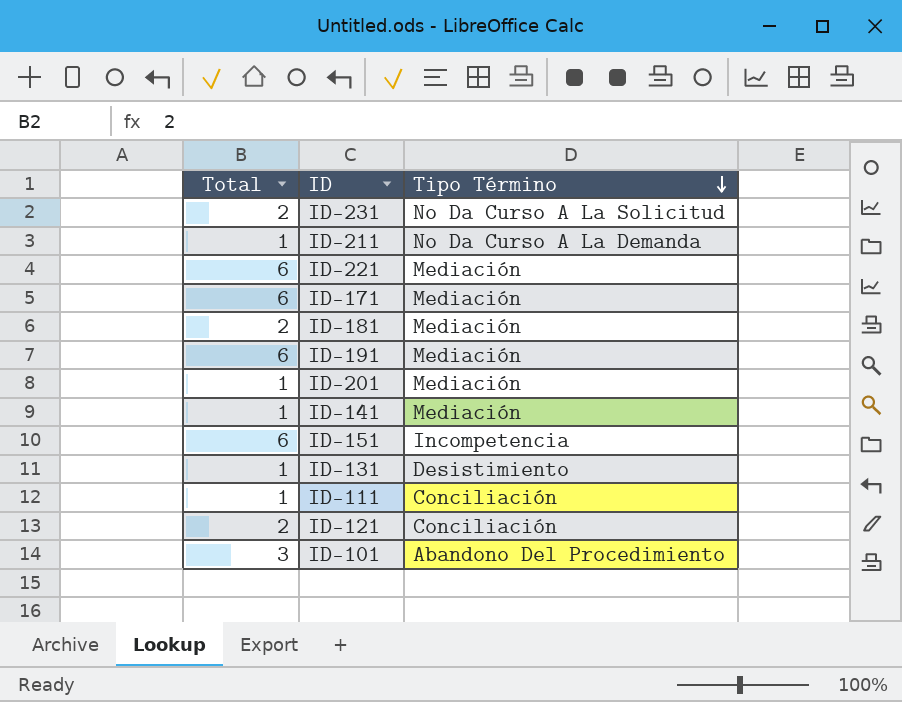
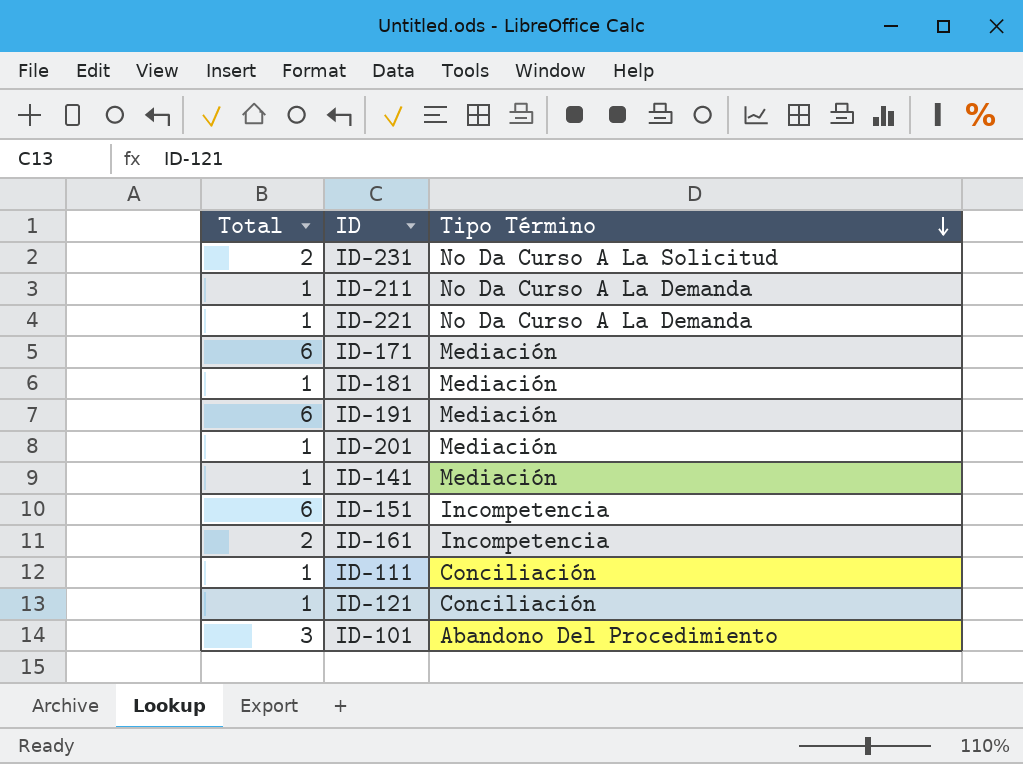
row ID-131: 1 | Desistimiento -> none
ID-221 | Total: 6 -> 1
ID-221 | Tipo Término: Mediación -> No Da Curso A La Demanda
ID-181 | Total: 2 -> 1
row ID-161: none -> 2 | Incompetencia
ID-121 | Total: 2 -> 1

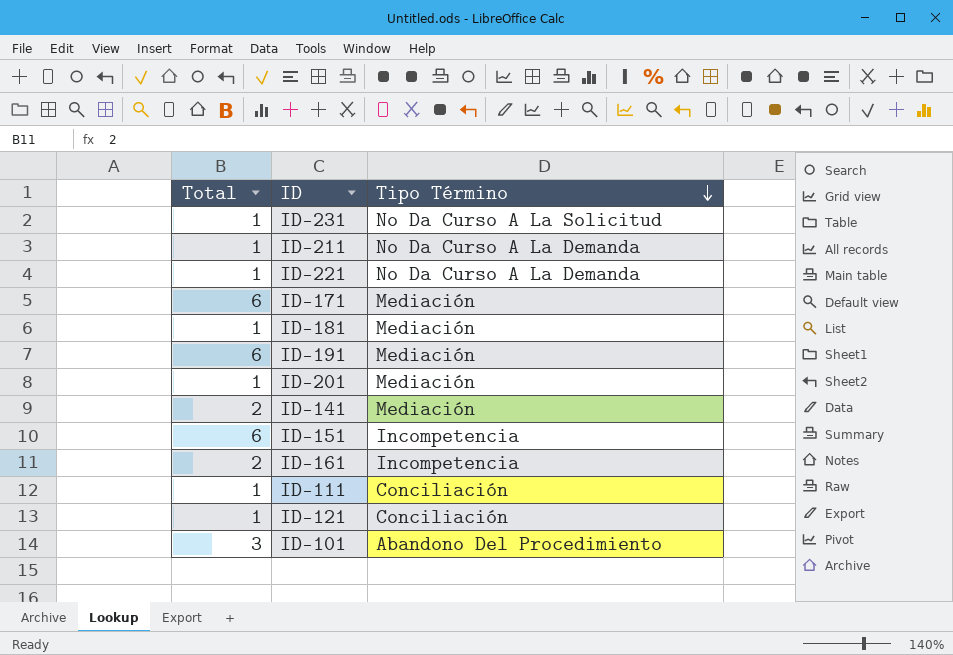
ID-231 | Total: 2 -> 1
ID-141 | Total: 1 -> 2

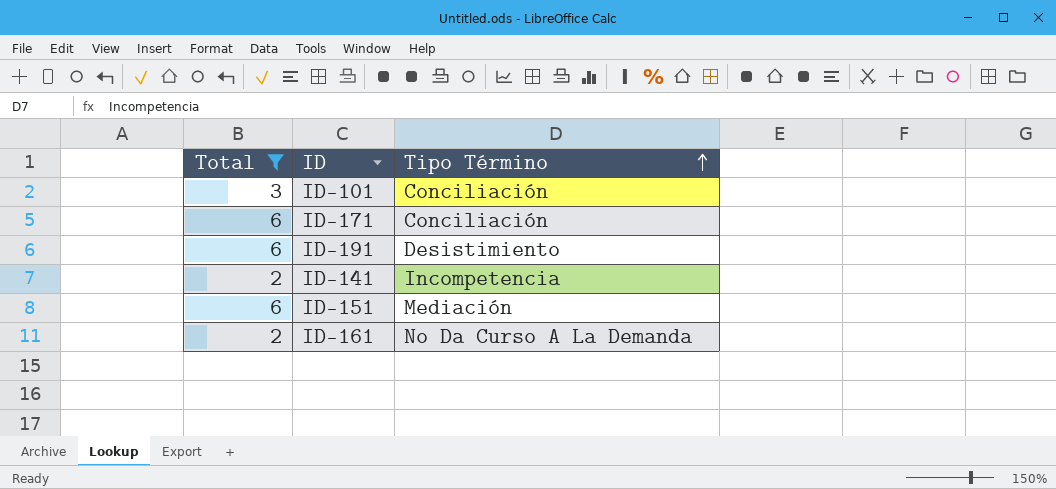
filter: none -> Total != 1
row order: Tipo Término descending -> Tipo Término ascending
ID-101 | Tipo Término: Abandono Del Procedimiento -> Conciliación
ID-171 | Tipo Término: Mediación -> Conciliación
ID-191 | Tipo Término: Mediación -> Desistimiento
ID-141 | Tipo Término: Mediación -> Incompetencia
ID-151 | Tipo Término: Incompetencia -> Mediación
ID-161 | Tipo Término: Incompetencia -> No Da Curso A La Demanda

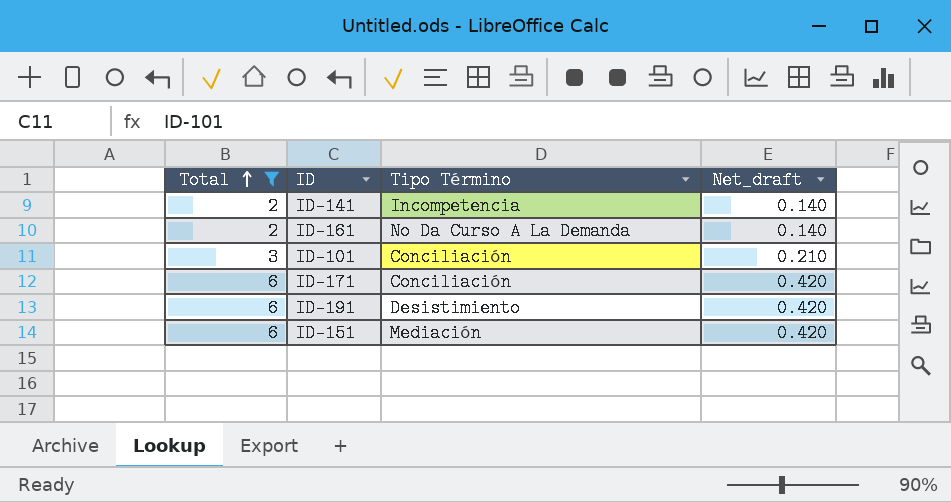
row order: Tipo Término ascending -> Total ascending
column Net_draft | formula: none -> [Total] * 0.07

